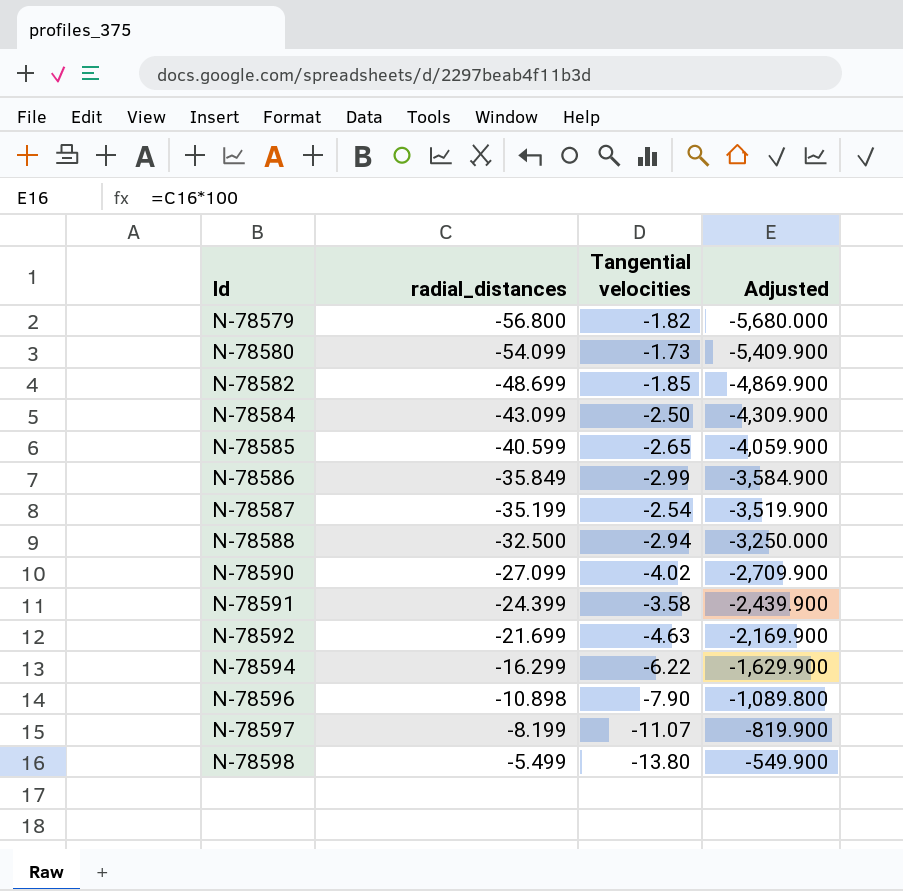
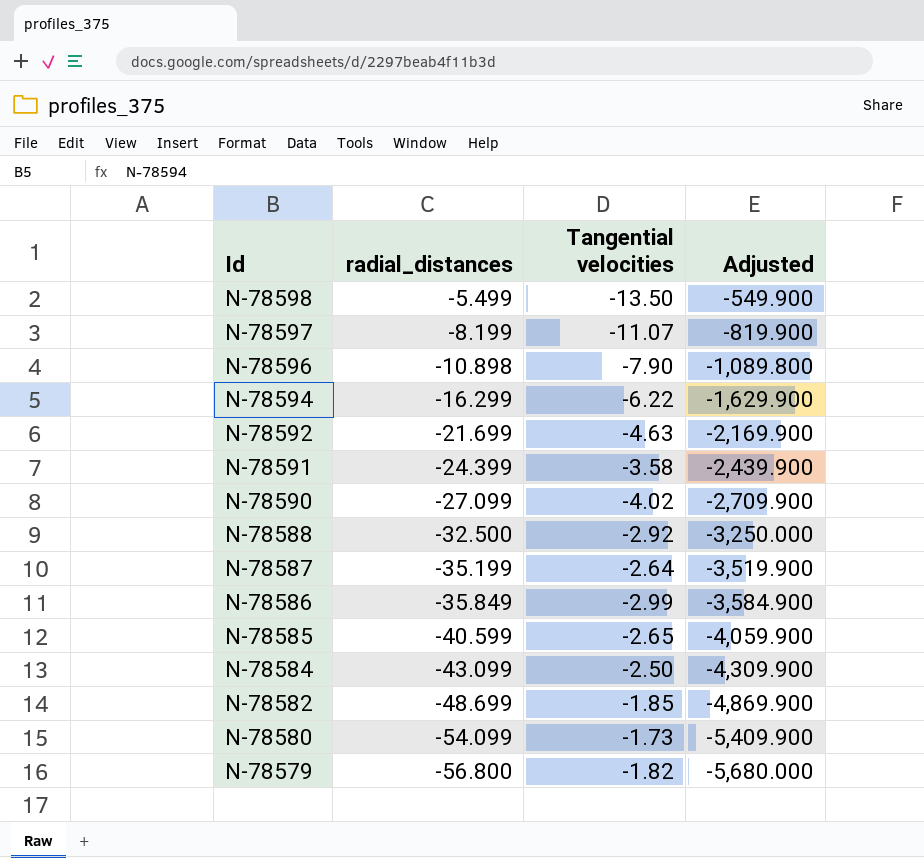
row order: Id ascending -> Id descending
N-78598 | Tangential velocities: -13.80 -> -13.50
N-78588 | Tangential velocities: -2.94 -> -2.92
N-78587 | Tangential velocities: -2.54 -> -2.64

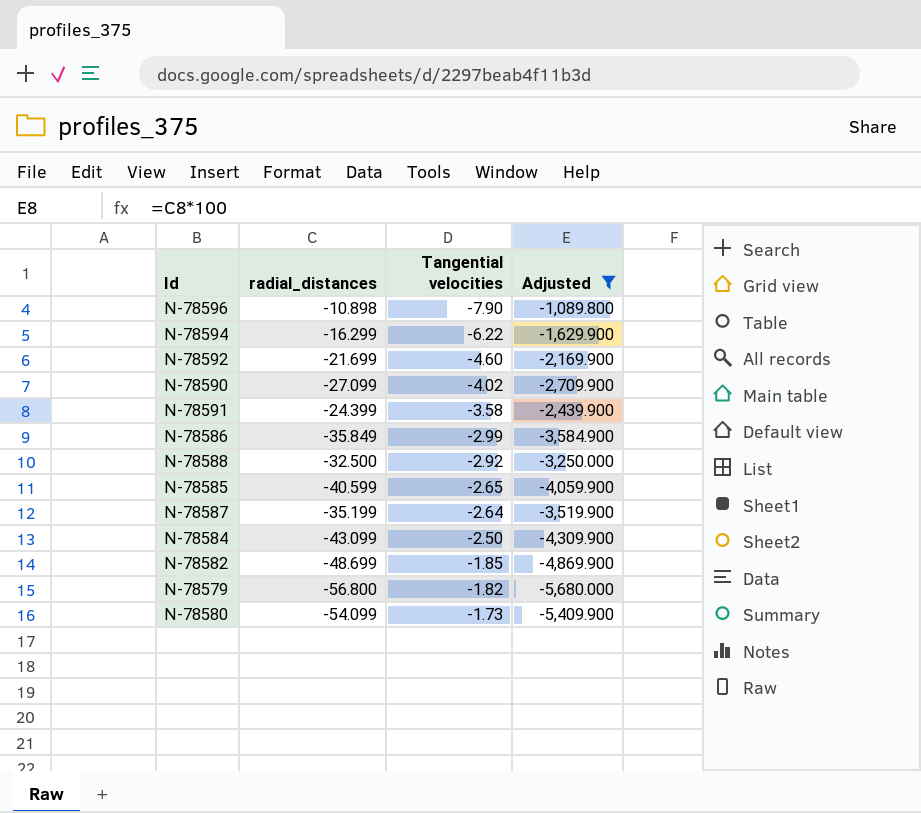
filter: none -> Adjusted <= -1,089.800
row order: Id descending -> Tangential velocities ascending
N-78592 | Tangential velocities: -4.63 -> -4.60

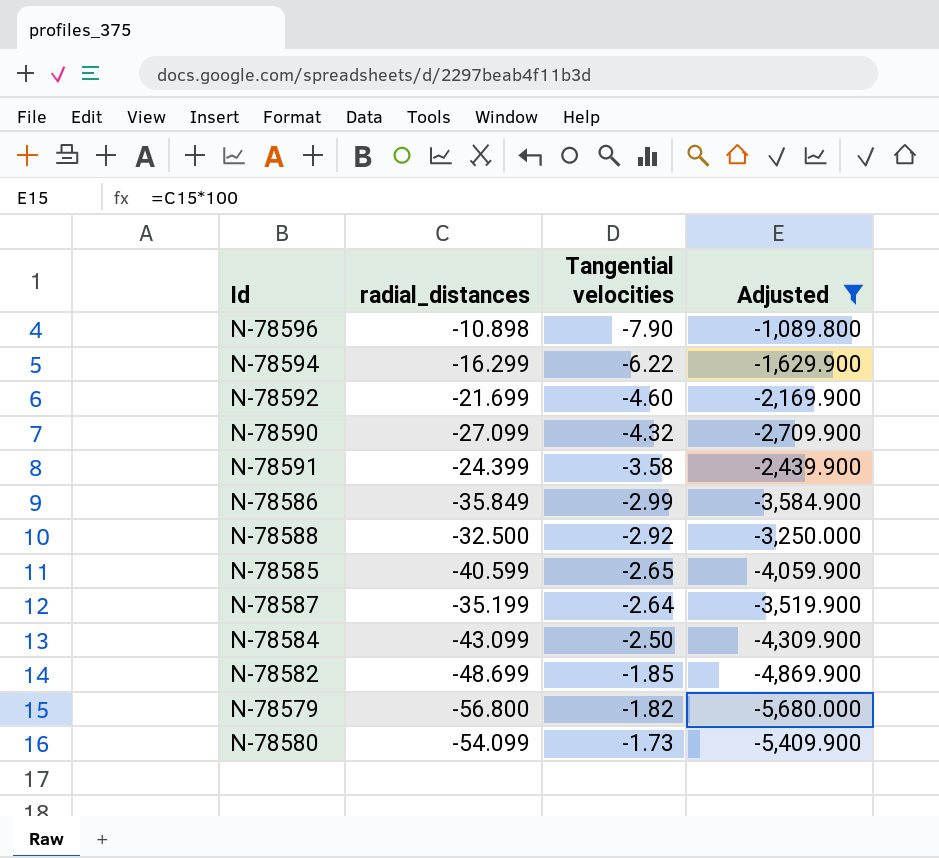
N-78590 | Tangential velocities: -4.02 -> -4.32

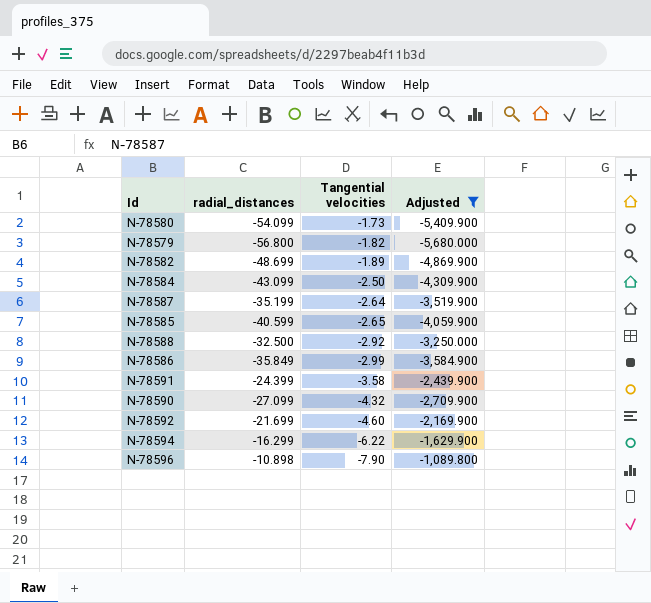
row order: Tangential velocities ascending -> Tangential velocities descending
N-78582 | Tangential velocities: -1.85 -> -1.89

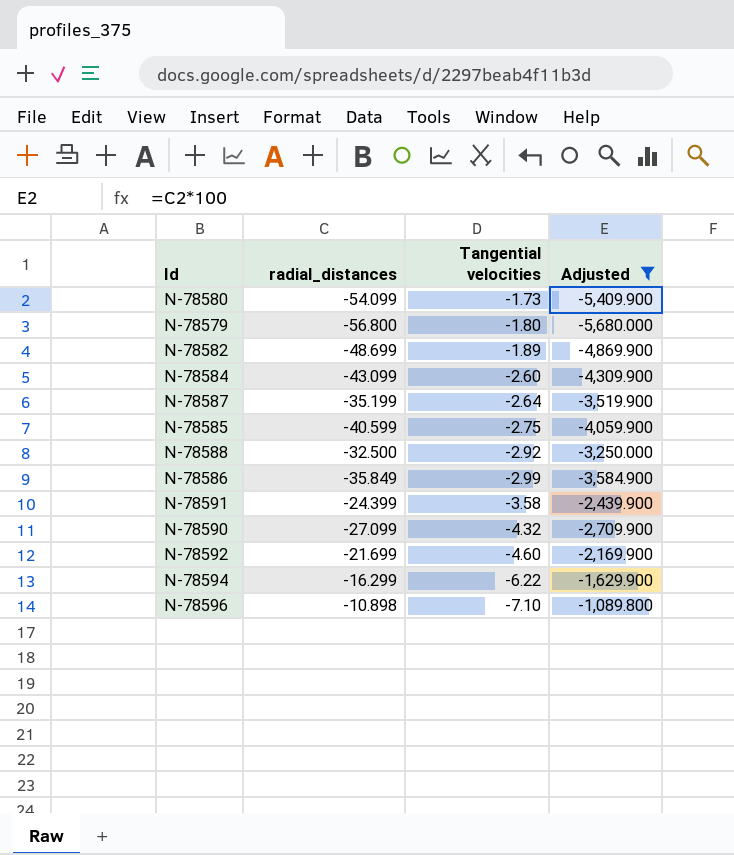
N-78579 | Tangential velocities: -1.82 -> -1.80
N-78584 | Tangential velocities: -2.50 -> -2.60
N-78585 | Tangential velocities: -2.65 -> -2.75
N-78596 | Tangential velocities: -7.90 -> -7.10

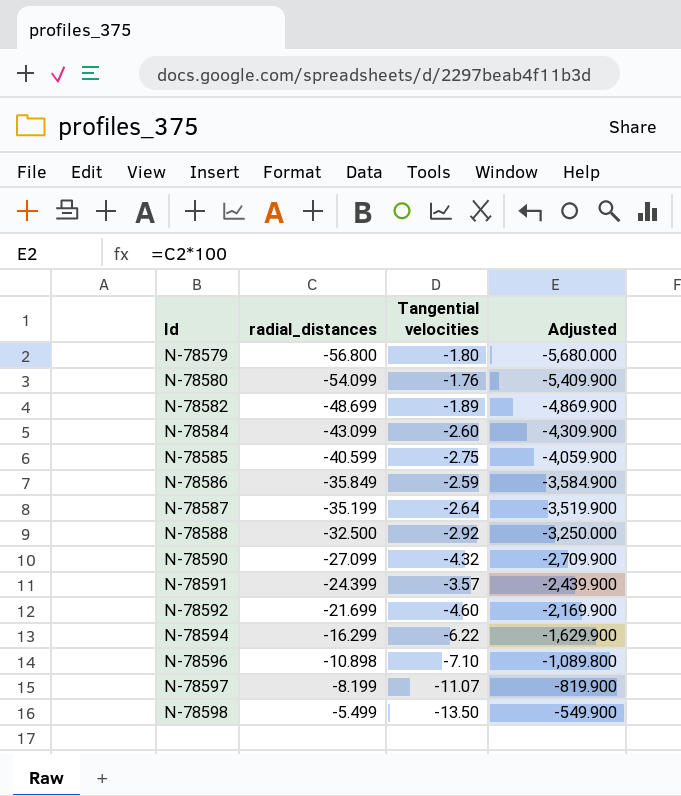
filter: Adjusted <= -1,089.800 -> none
row order: Tangential velocities descending -> Id ascending
N-78580 | Tangential velocities: -1.73 -> -1.76
N-78586 | Tangential velocities: -2.99 -> -2.59
N-78591 | Tangential velocities: -3.58 -> -3.57

